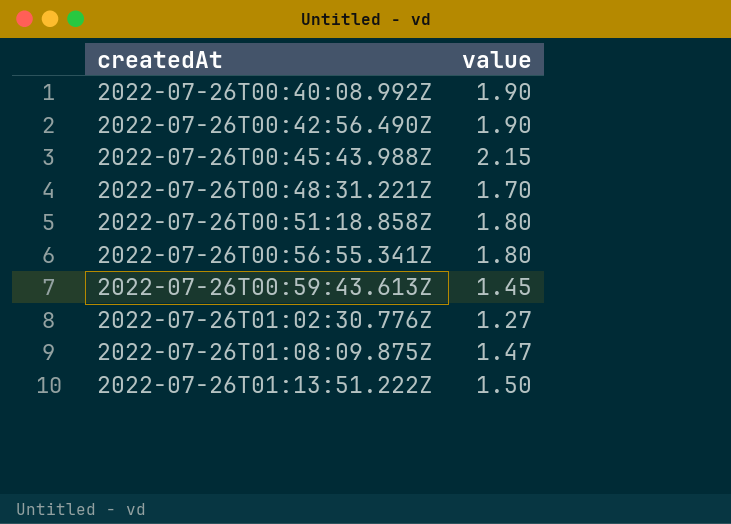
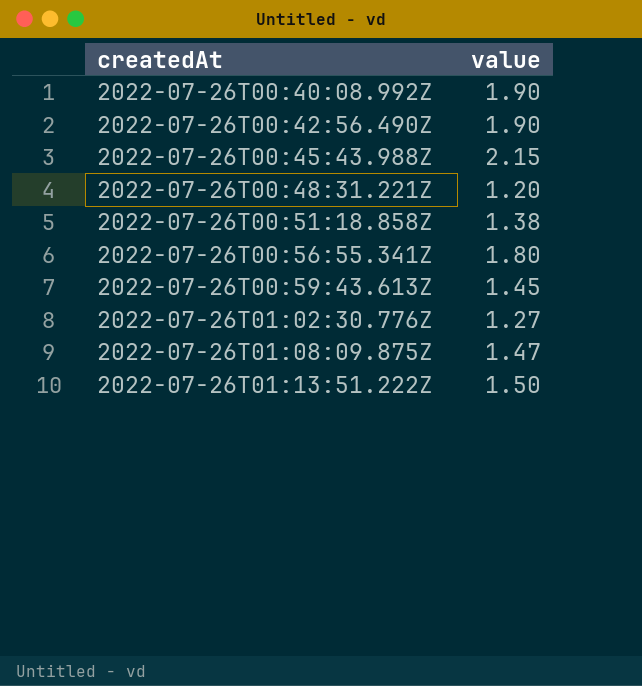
2022-07-26T00:48:31.221Z | value: 1.70 -> 1.20
2022-07-26T00:51:18.858Z | value: 1.80 -> 1.38

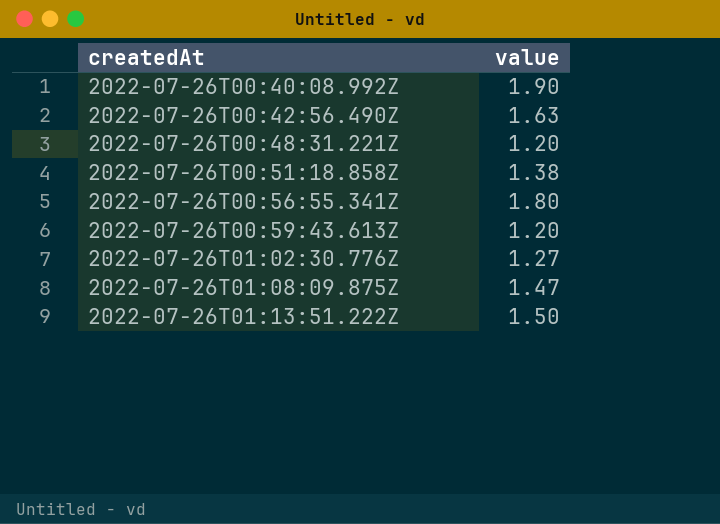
row 2022-07-26T00:45:43.988Z: 2.15 -> none
2022-07-26T00:42:56.490Z | value: 1.90 -> 1.63
2022-07-26T00:59:43.613Z | value: 1.45 -> 1.20

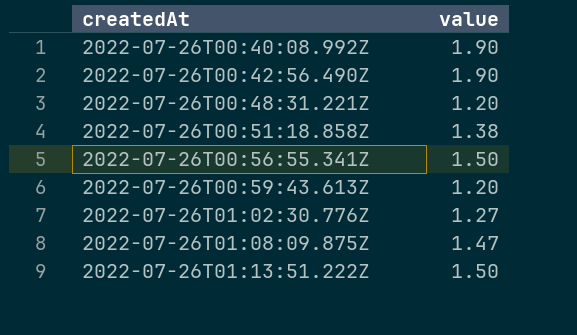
2022-07-26T00:42:56.490Z | value: 1.63 -> 1.90
2022-07-26T00:56:55.341Z | value: 1.80 -> 1.50

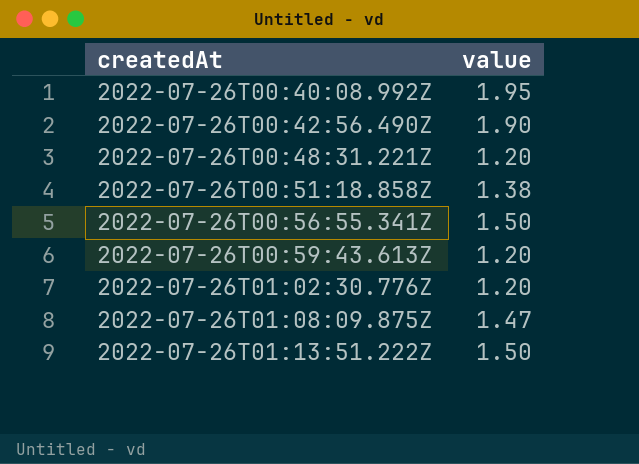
2022-07-26T00:40:08.992Z | value: 1.90 -> 1.95
2022-07-26T01:02:30.776Z | value: 1.27 -> 1.20

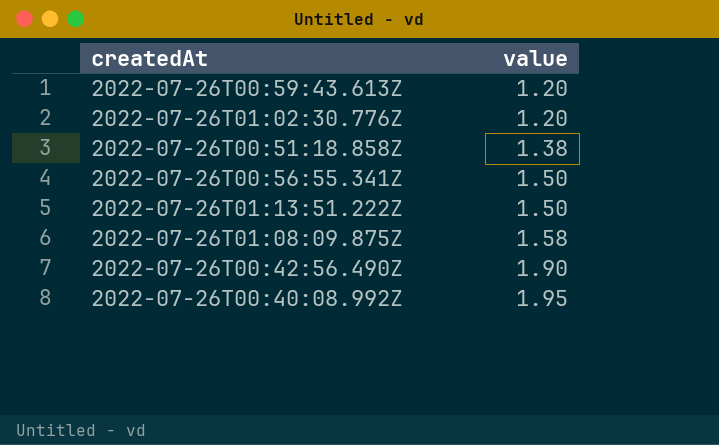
row order: createdAt ascending -> value ascending
row 2022-07-26T00:48:31.221Z: 1.20 -> none
2022-07-26T01:08:09.875Z | value: 1.47 -> 1.58

